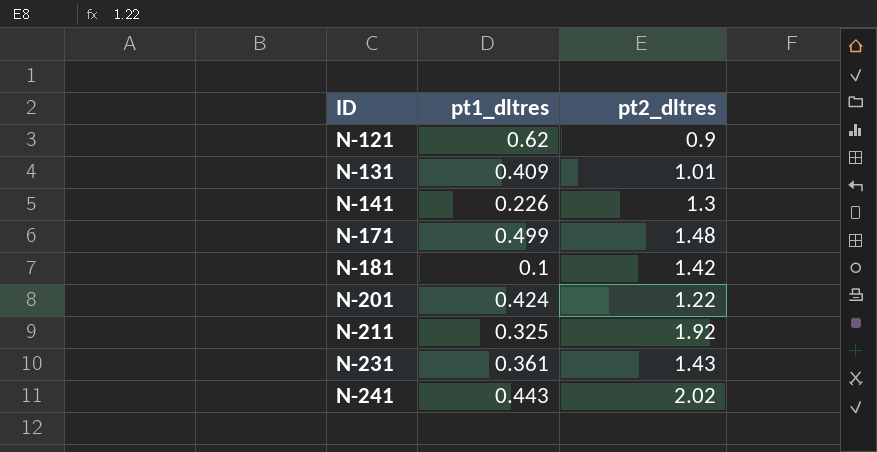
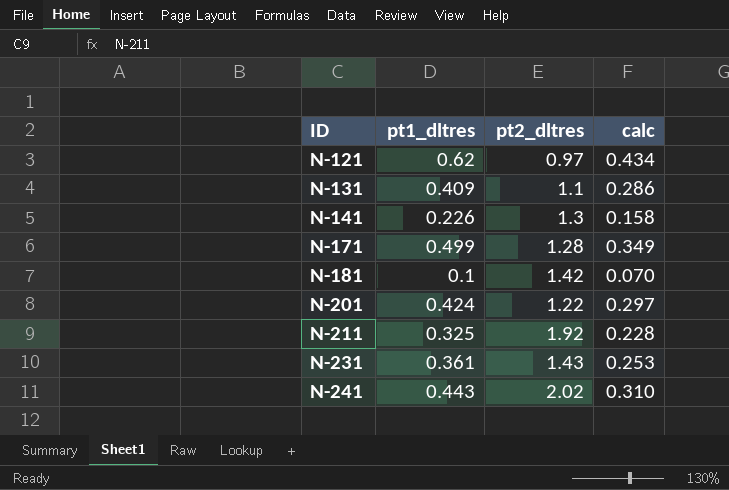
column calc | formula: none -> [pt1_dltres] * 0.7
N-121 | pt2_dltres: 0.9 -> 0.97
N-131 | pt2_dltres: 1.01 -> 1.1
N-171 | pt2_dltres: 1.48 -> 1.28

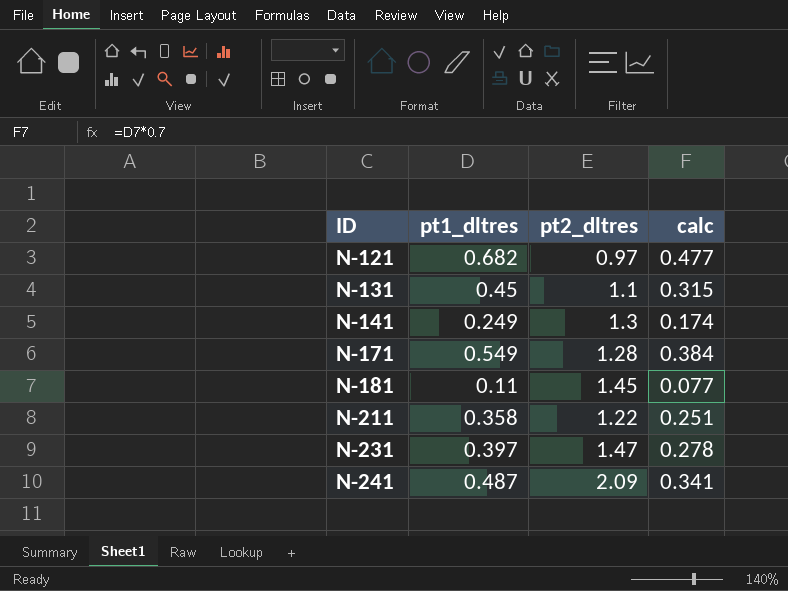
row N-201: 0.424 | 1.22 | 0.297 -> none
N-121 | pt1_dltres: 0.62 -> 0.682
N-121 | calc: 0.434 -> 0.477
N-131 | pt1_dltres: 0.409 -> 0.45
N-131 | calc: 0.286 -> 0.315
N-141 | pt1_dltres: 0.226 -> 0.249
N-141 | calc: 0.158 -> 0.174
N-171 | pt1_dltres: 0.499 -> 0.549
N-171 | calc: 0.349 -> 0.384
N-181 | pt1_dltres: 0.1 -> 0.11
N-181 | pt2_dltres: 1.42 -> 1.45
N-181 | calc: 0.070 -> 0.077
N-211 | pt1_dltres: 0.325 -> 0.358
N-211 | pt2_dltres: 1.92 -> 1.22
N-211 | calc: 0.228 -> 0.251
N-231 | pt1_dltres: 0.361 -> 0.397
N-231 | pt2_dltres: 1.43 -> 1.47
N-231 | calc: 0.253 -> 0.278
N-241 | pt1_dltres: 0.443 -> 0.487
N-241 | pt2_dltres: 2.02 -> 2.09
N-241 | calc: 0.310 -> 0.341

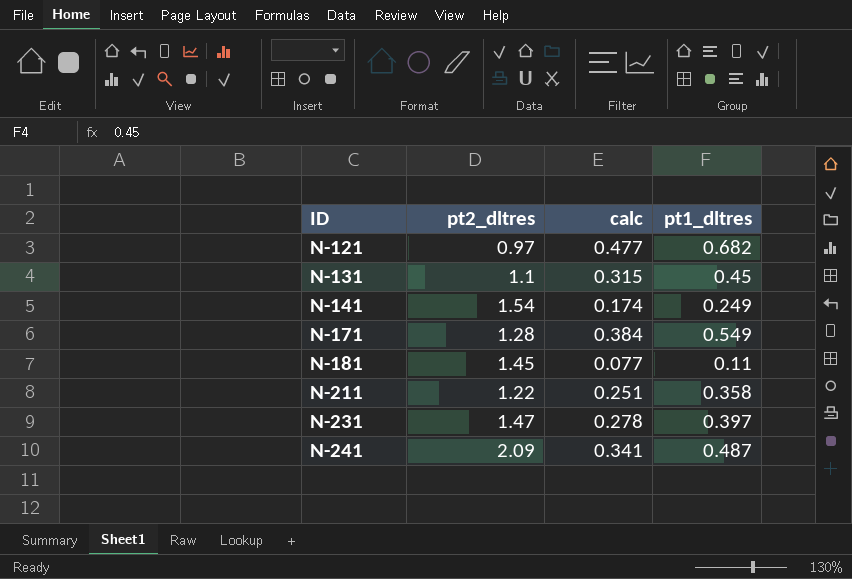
column pt1_dltres | position: 2 -> 4
N-141 | pt2_dltres: 1.3 -> 1.54

